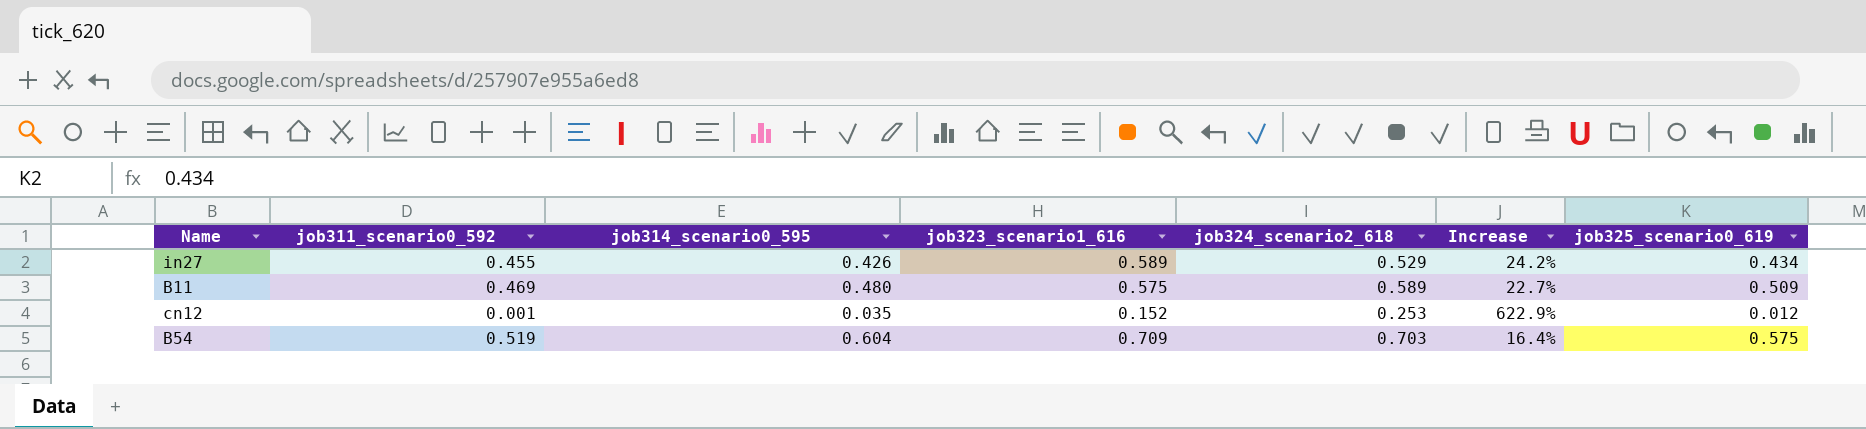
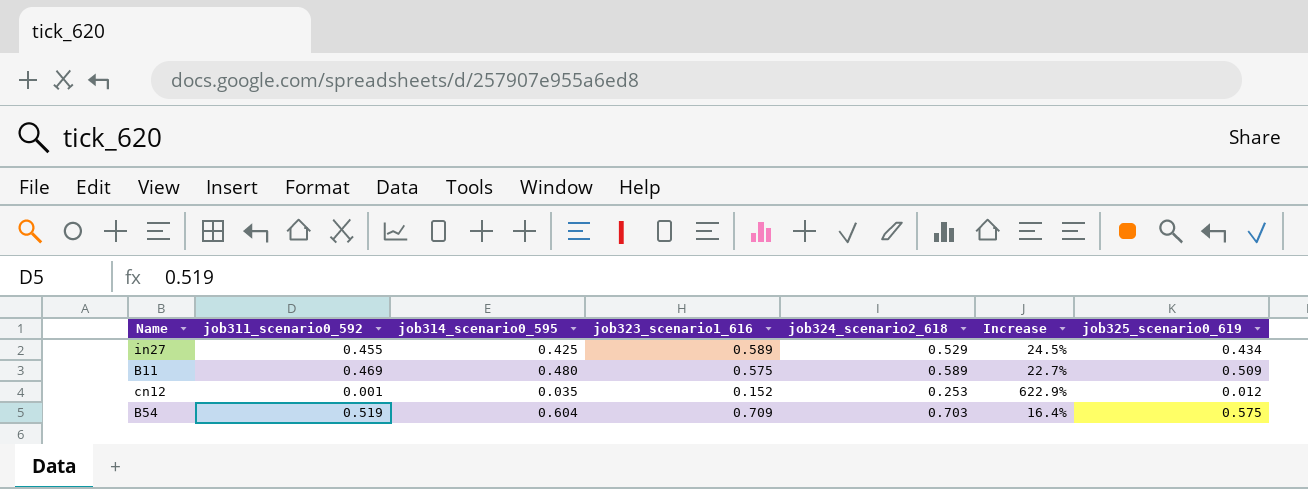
in27 | job314_scenario0_595: 0.426 -> 0.425
in27 | Increase: 24.2% -> 24.5%

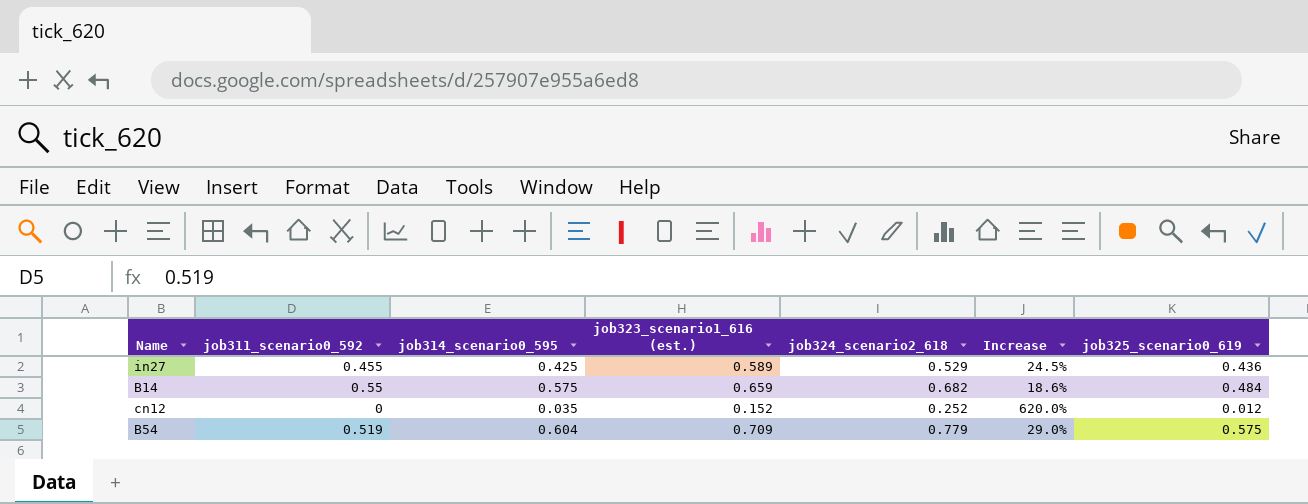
column name: job323_scenario1_616 -> job323_scenario1_616 (est.)
row B11: 0.469 | 0.480 | 0.575 | 0.589 | 22.7% | 0.509 -> none
in27 | job325_scenario0_619: 0.434 -> 0.436
row B14: none -> 0.55 | 0.575 | 0.659 | 0.682 | 18.6% | 0.484
cn12 | job311_scenario0_592: 0.001 -> 0
cn12 | job324_scenario2_618: 0.253 -> 0.252
cn12 | Increase: 622.9% -> 620.0%
B54 | job324_scenario2_618: 0.703 -> 0.779
B54 | Increase: 16.4% -> 29.0%

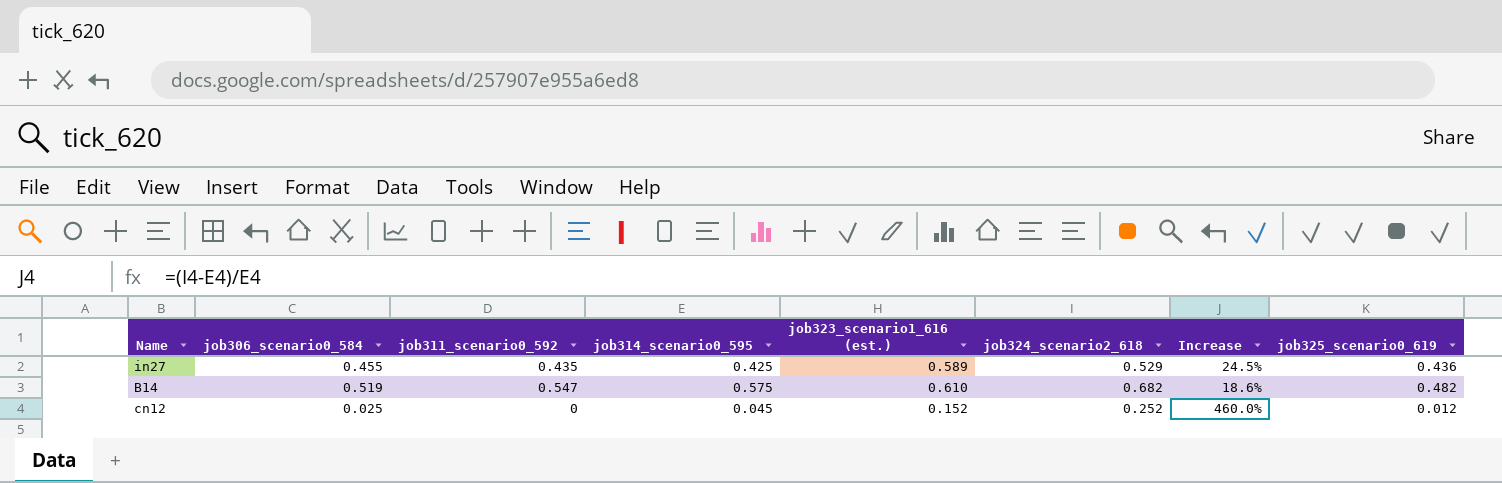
column job306_scenario0_584 | position: none -> 2
row B54: 0.519 | 0.604 | 0.709 | 0.779 | 29.0% | 0.575 -> none
in27 | job311_scenario0_592: 0.455 -> 0.435
B14 | job311_scenario0_592: 0.55 -> 0.547
B14 | job323_scenario1_616 (est.): 0.659 -> 0.610
B14 | job325_scenario0_619: 0.484 -> 0.482
cn12 | job314_scenario0_595: 0.035 -> 0.045
cn12 | Increase: 620.0% -> 460.0%

